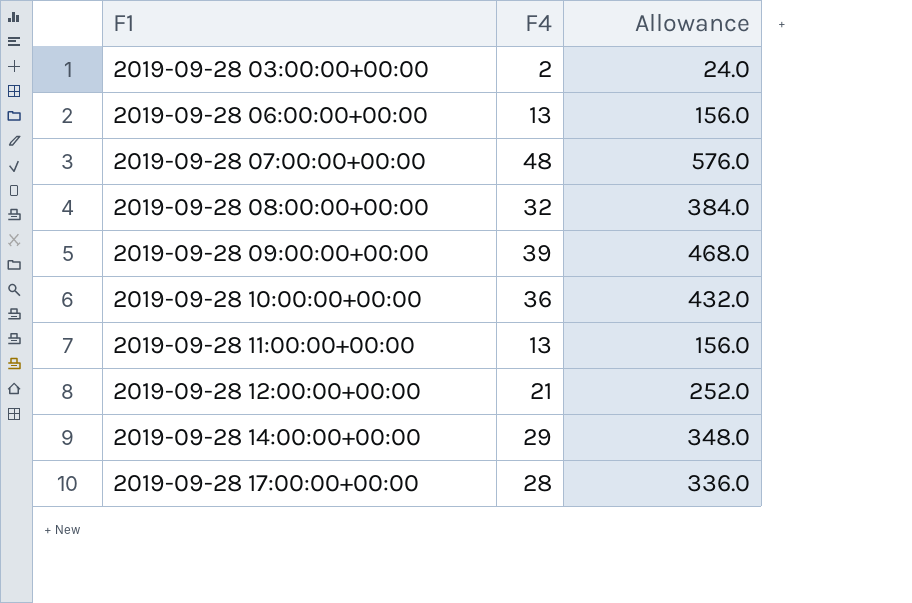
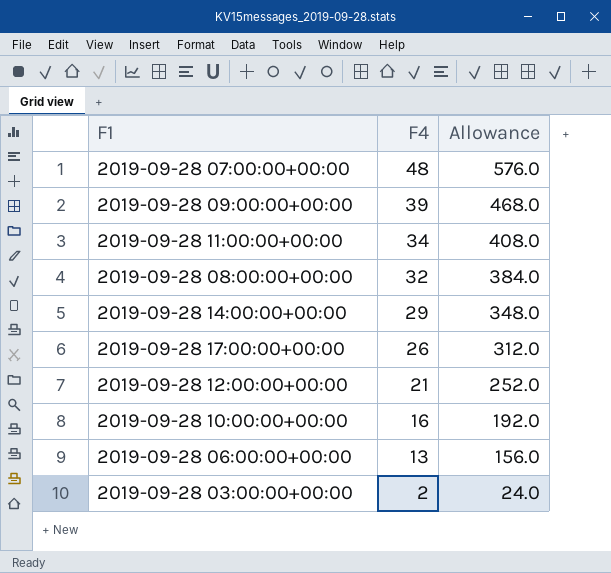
row order: F1 ascending -> F4 descending
2019-09-28 11:00:00+00:00 | F4: 13 -> 34
2019-09-28 11:00:00+00:00 | Allowance: 156.0 -> 408.0
2019-09-28 17:00:00+00:00 | F4: 28 -> 26
2019-09-28 17:00:00+00:00 | Allowance: 336.0 -> 312.0
2019-09-28 10:00:00+00:00 | F4: 36 -> 16
2019-09-28 10:00:00+00:00 | Allowance: 432.0 -> 192.0

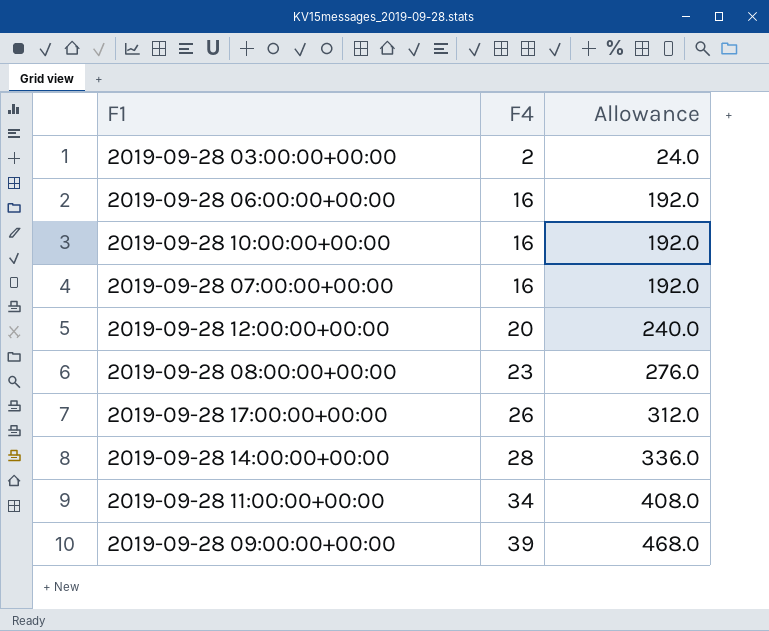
row order: F4 descending -> F4 ascending
2019-09-28 06:00:00+00:00 | F4: 13 -> 16
2019-09-28 06:00:00+00:00 | Allowance: 156.0 -> 192.0
2019-09-28 07:00:00+00:00 | F4: 48 -> 16
2019-09-28 07:00:00+00:00 | Allowance: 576.0 -> 192.0
2019-09-28 12:00:00+00:00 | F4: 21 -> 20
2019-09-28 12:00:00+00:00 | Allowance: 252.0 -> 240.0
2019-09-28 08:00:00+00:00 | F4: 32 -> 23
2019-09-28 08:00:00+00:00 | Allowance: 384.0 -> 276.0
2019-09-28 14:00:00+00:00 | F4: 29 -> 28
2019-09-28 14:00:00+00:00 | Allowance: 348.0 -> 336.0

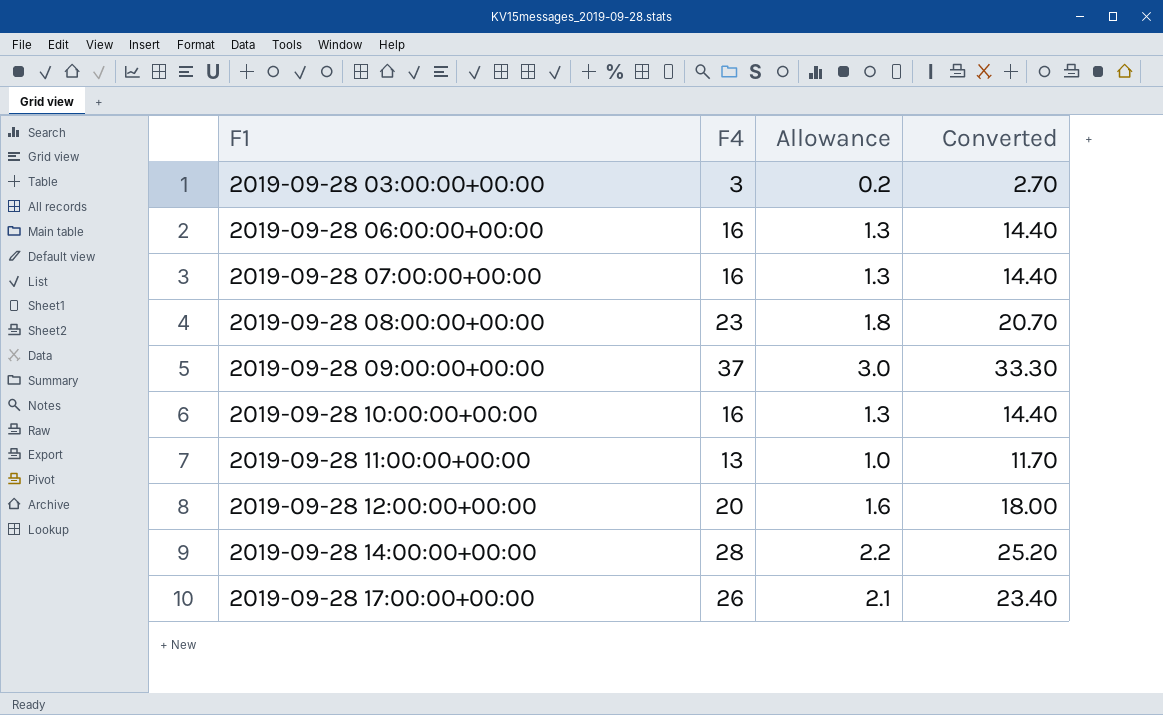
row order: F4 ascending -> F1 ascending
column Allowance | formula: [F4] * 12 -> [F4] * 0.08
column Converted | formula: none -> [F4] * 0.9
2019-09-28 03:00:00+00:00 | F4: 2 -> 3
2019-09-28 09:00:00+00:00 | F4: 39 -> 37
2019-09-28 11:00:00+00:00 | F4: 34 -> 13

